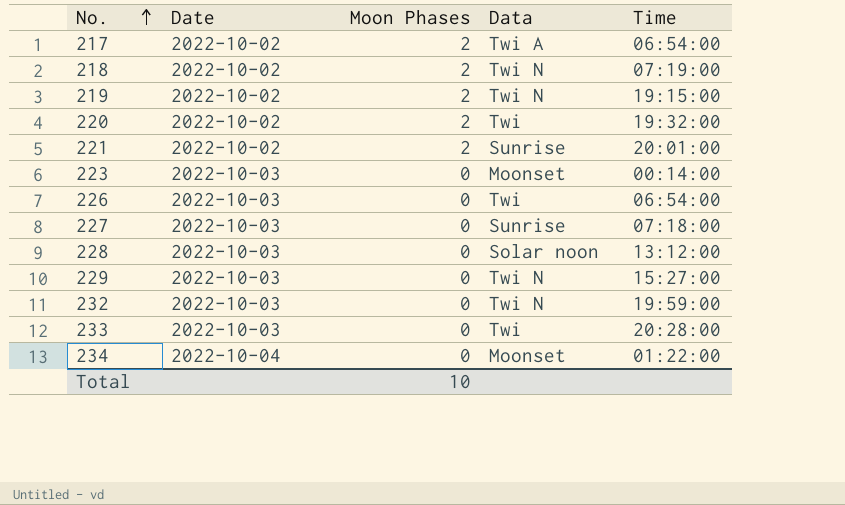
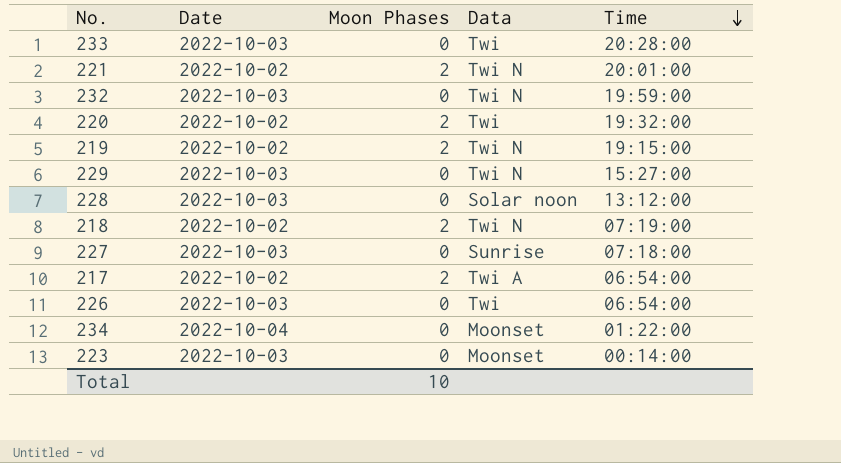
row order: No. ascending -> Time descending
221 | Data: Sunrise -> Twi N

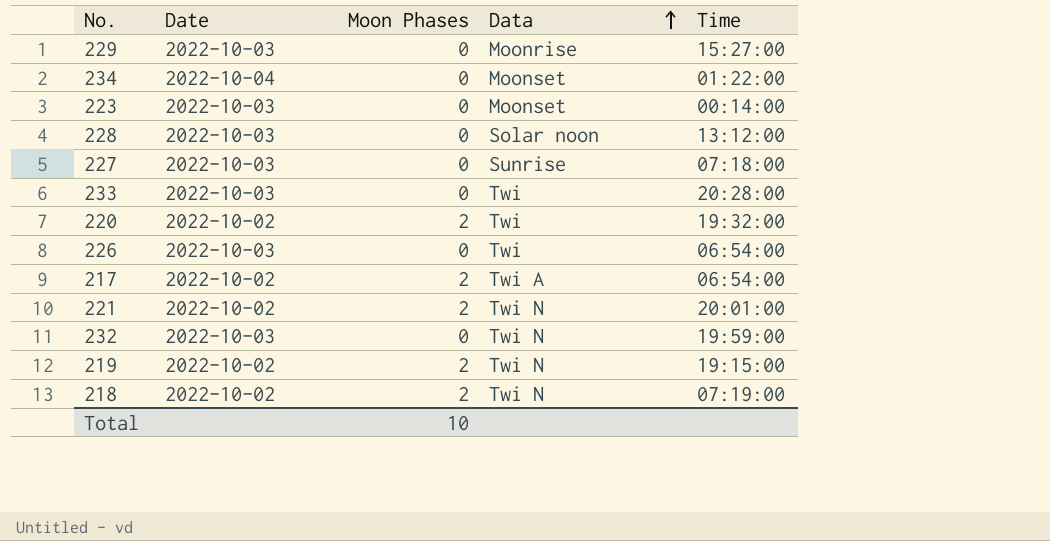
row order: Time descending -> Data ascending
229 | Data: Twi N -> Moonrise

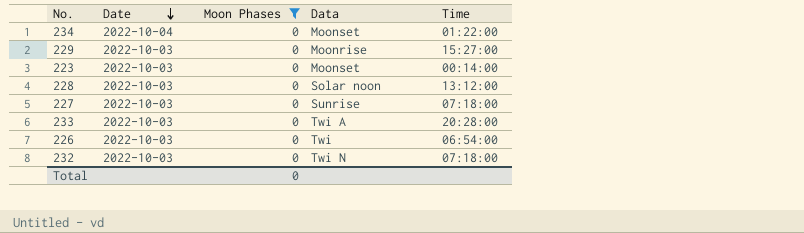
filter: none -> Moon Phases = 0
row order: Data ascending -> Date descending
233 | Data: Twi -> Twi A
232 | Time: 19:59:00 -> 07:18:00
Total | Moon Phases: 10 -> 0

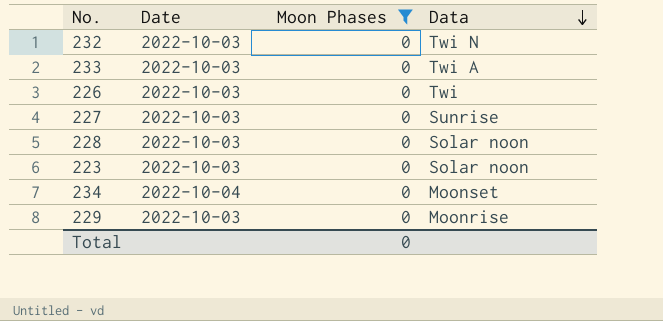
row order: Date descending -> Data descending
column Time | position: 5 -> none
223 | Data: Moonset -> Solar noon

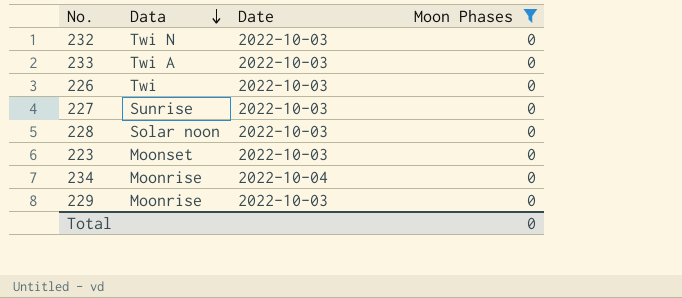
column Data | position: 4 -> 2
223 | Data: Solar noon -> Moonset
234 | Data: Moonset -> Moonrise

